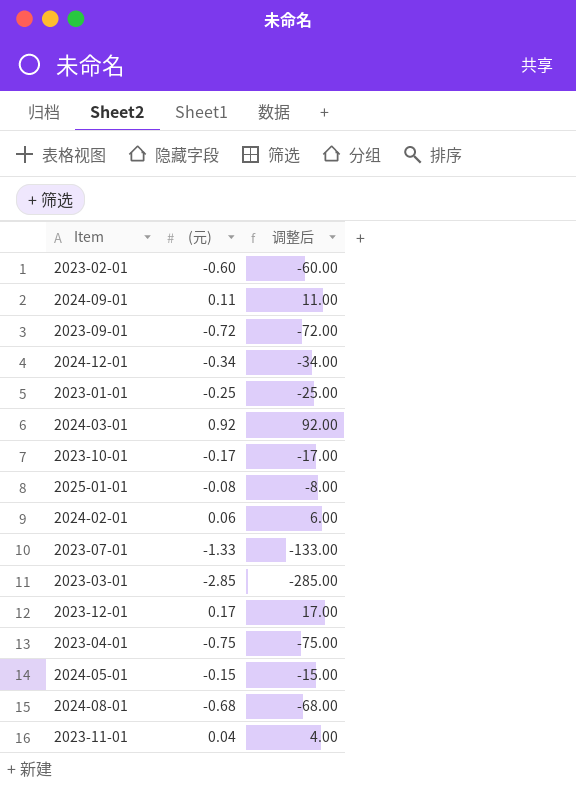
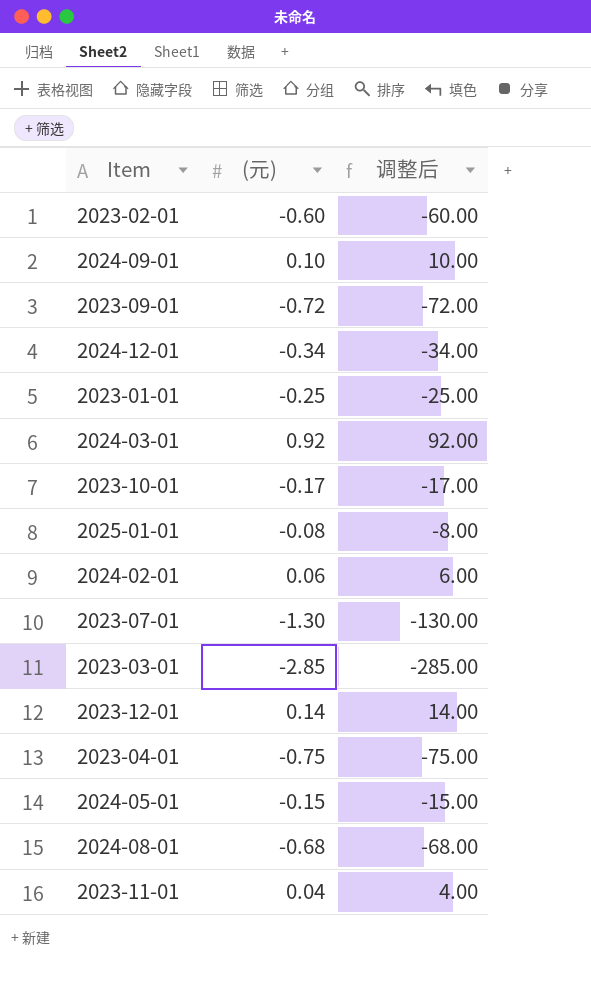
2024-09-01 | (元): 0.11 -> 0.10
2024-09-01 | 调整后: 11.00 -> 10.00
2023-07-01 | (元): -1.33 -> -1.30
2023-07-01 | 调整后: -133.00 -> -130.00
2023-12-01 | (元): 0.17 -> 0.14
2023-12-01 | 调整后: 17.00 -> 14.00

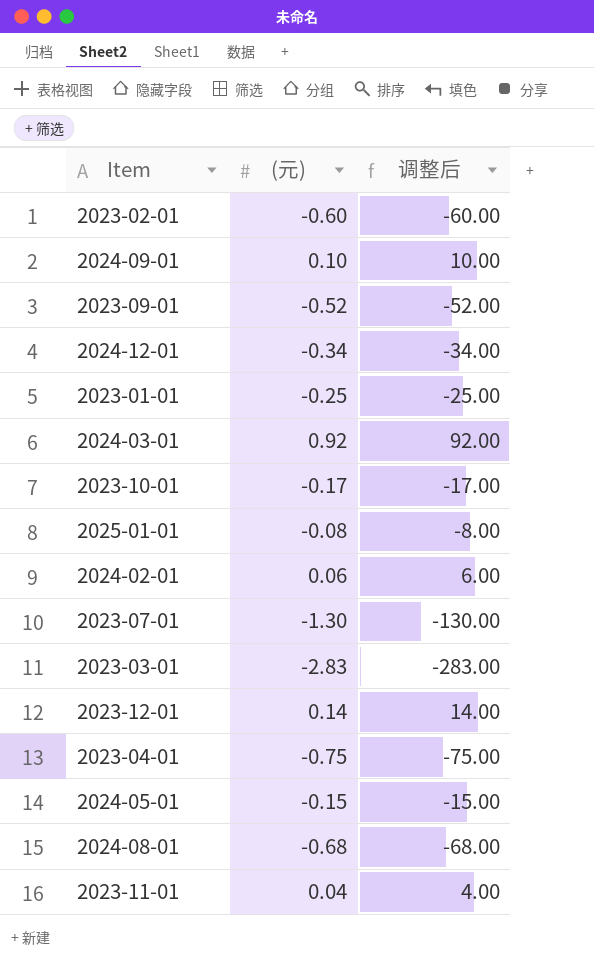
2023-09-01 | (元): -0.72 -> -0.52
2023-09-01 | 调整后: -72.00 -> -52.00
2023-03-01 | (元): -2.85 -> -2.83
2023-03-01 | 调整后: -285.00 -> -283.00

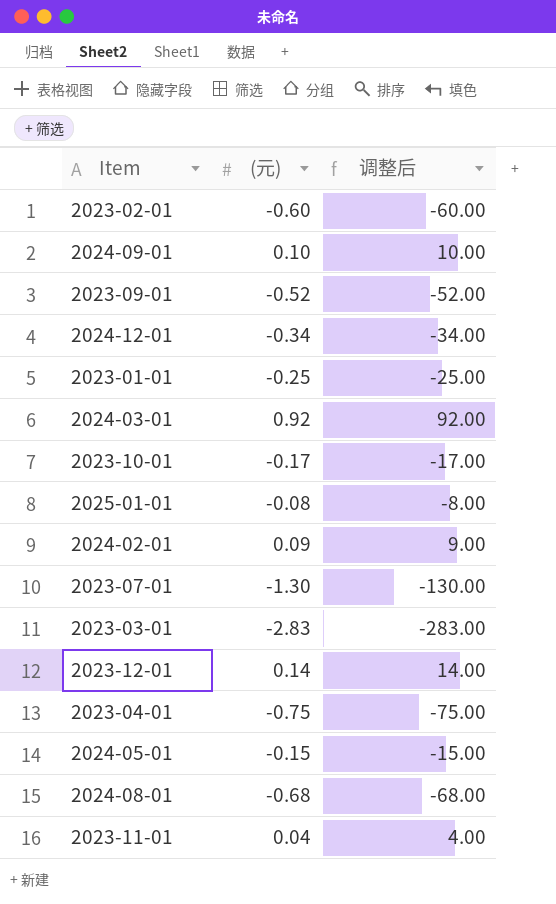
2024-02-01 | (元): 0.06 -> 0.09
2024-02-01 | 调整后: 6.00 -> 9.00

